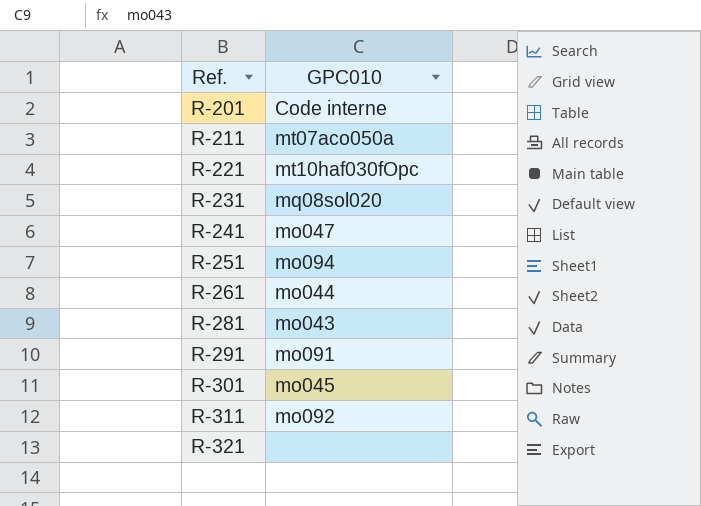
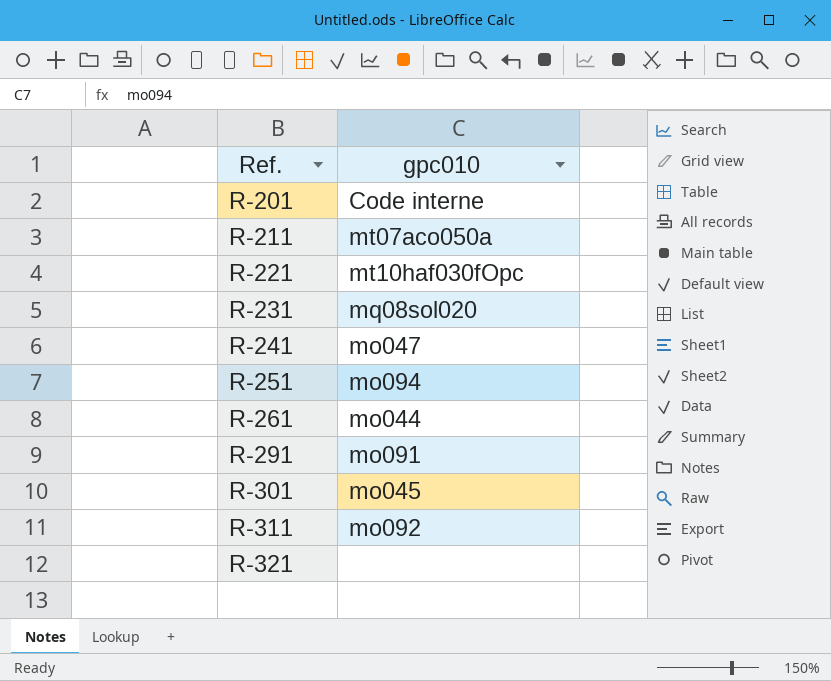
column name: GPC010 -> gpc010
row R-281: mo043 -> none

